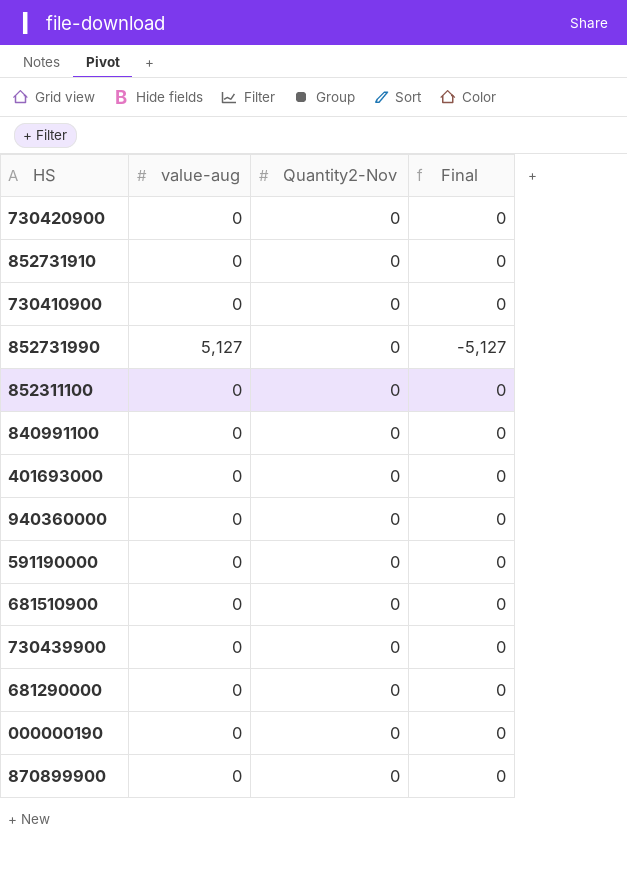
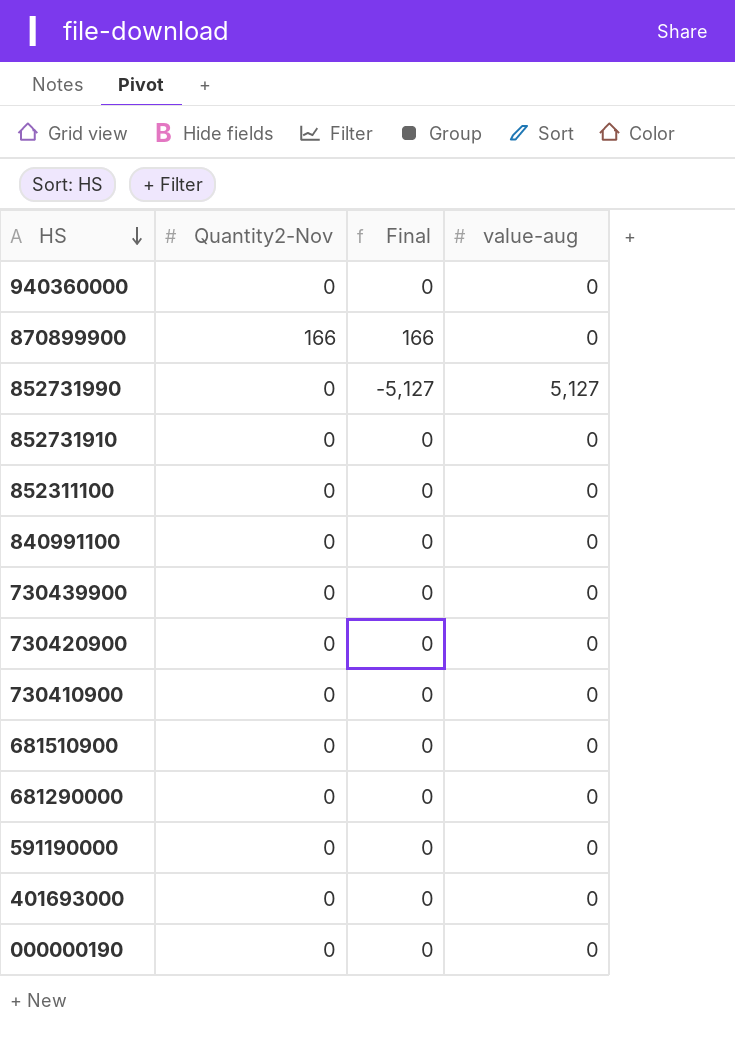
row order: none -> HS descending
column value-aug | position: 2 -> 4
870899900 | Quantity2-Nov: 0 -> 166
870899900 | Final: 0 -> 166

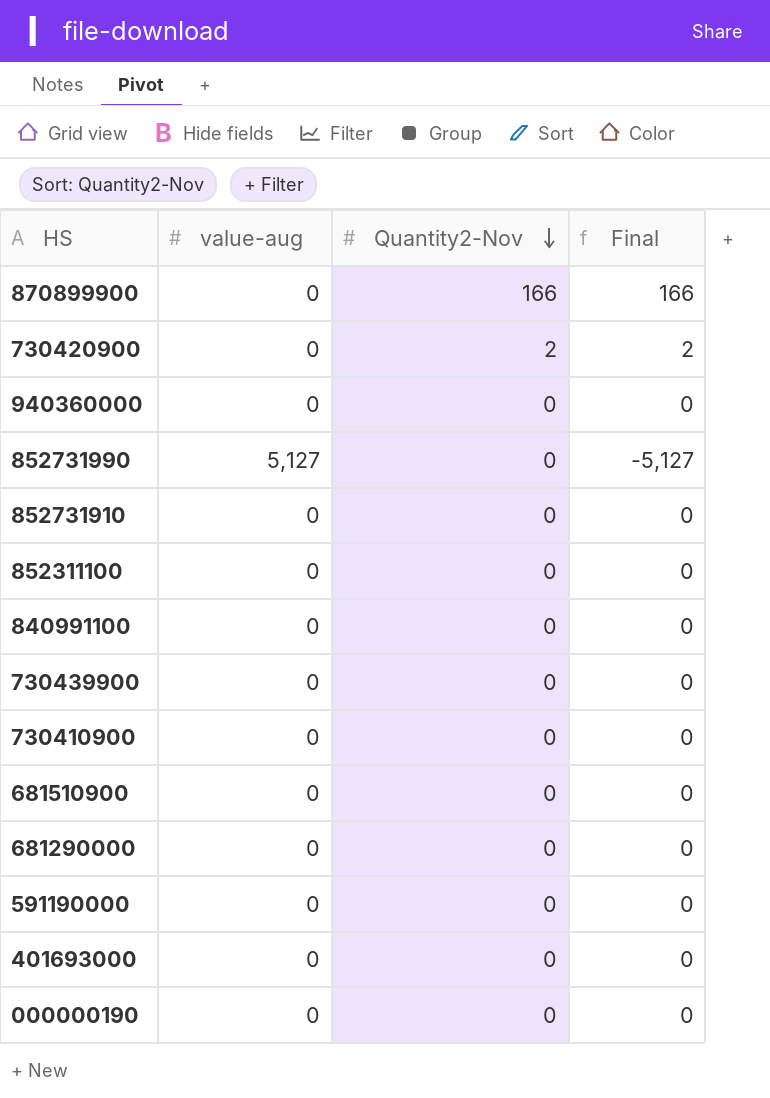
row order: HS descending -> Quantity2-Nov descending
column value-aug | position: 4 -> 2
730420900 | Quantity2-Nov: 0 -> 2
730420900 | Final: 0 -> 2

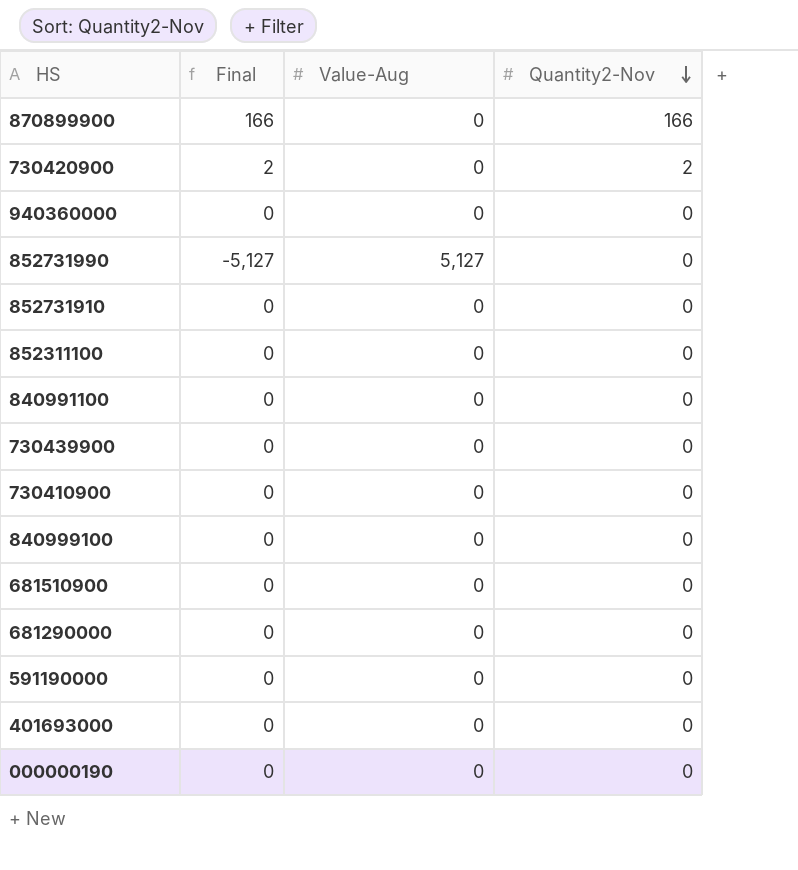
column Final | position: 4 -> 2
column name: value-aug -> Value-Aug
row 840999100: none -> 0 | 0 | 0

